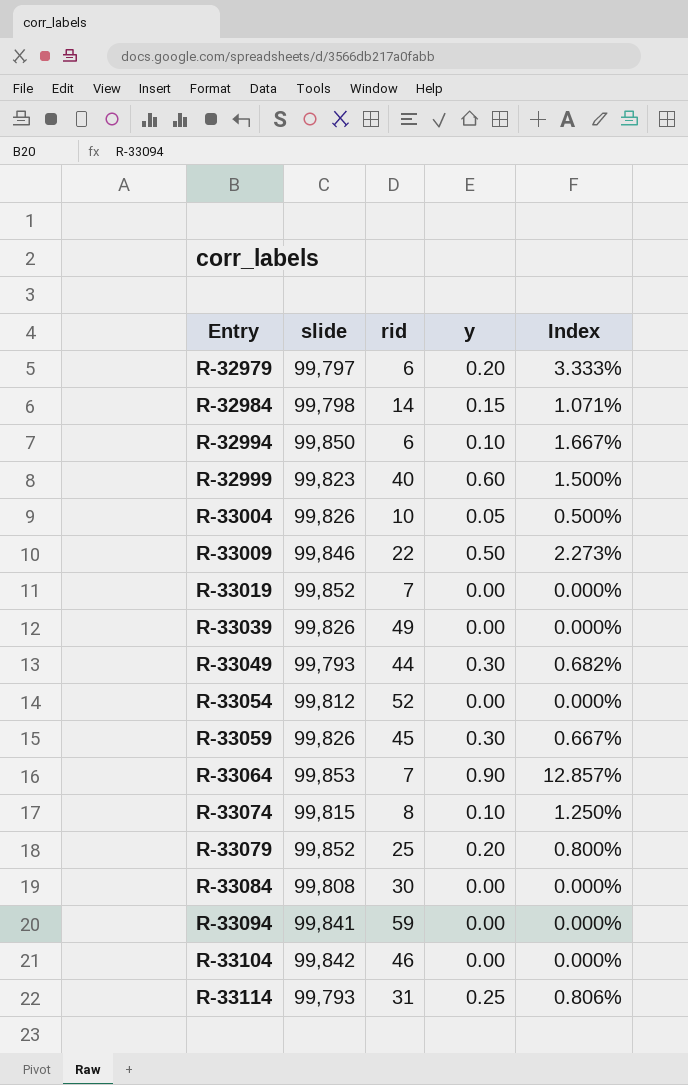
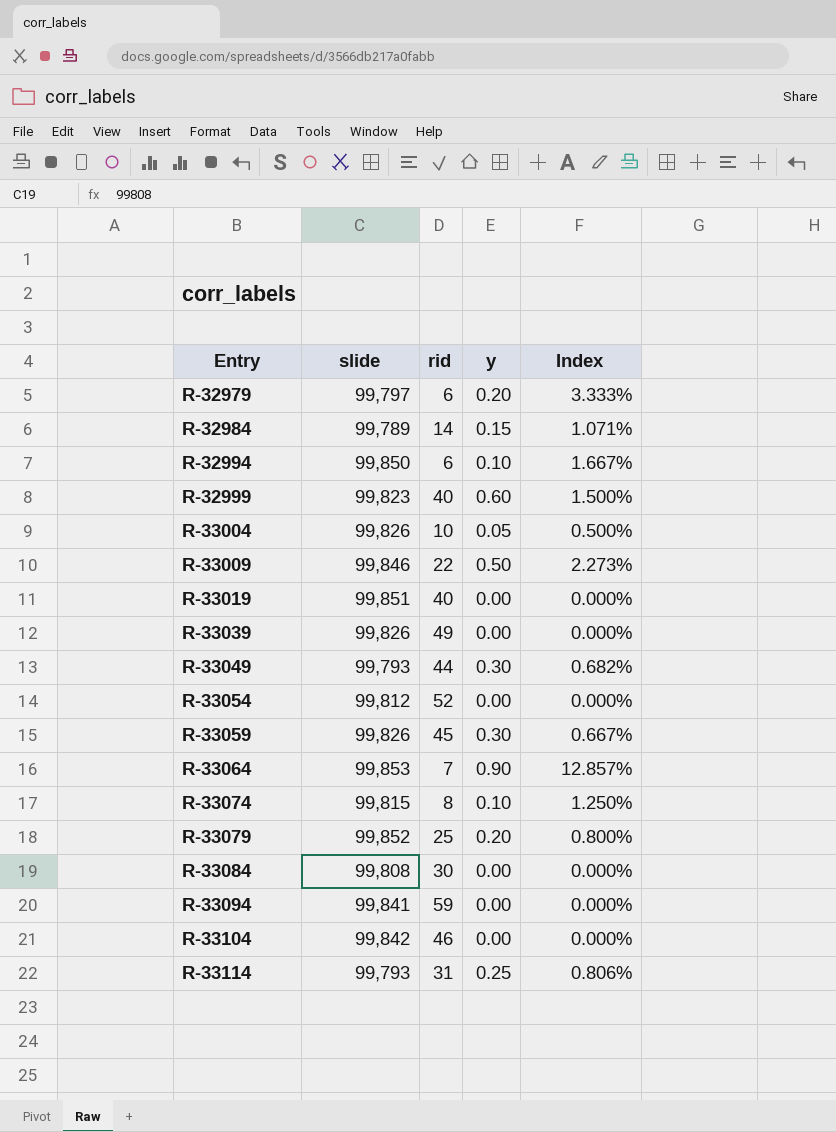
R-32984 | slide: 99,798 -> 99,789
R-33019 | slide: 99,852 -> 99,851
R-33019 | rid: 7 -> 40

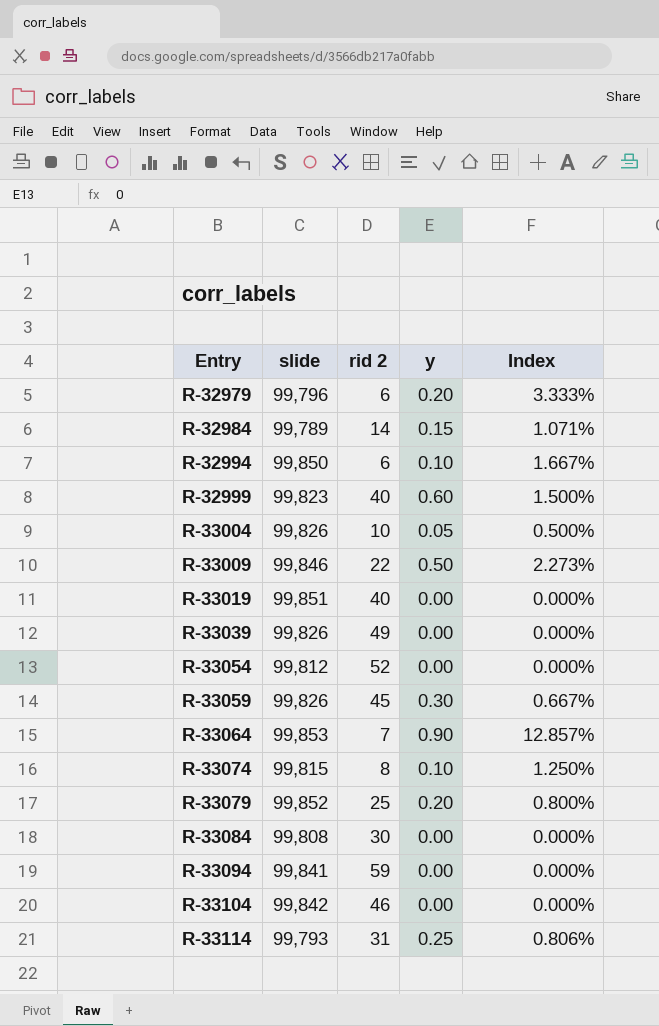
column name: rid -> rid 2
row R-33049: 99,793 | 44 | 0.30 | 0.682% -> none
R-32979 | slide: 99,797 -> 99,796

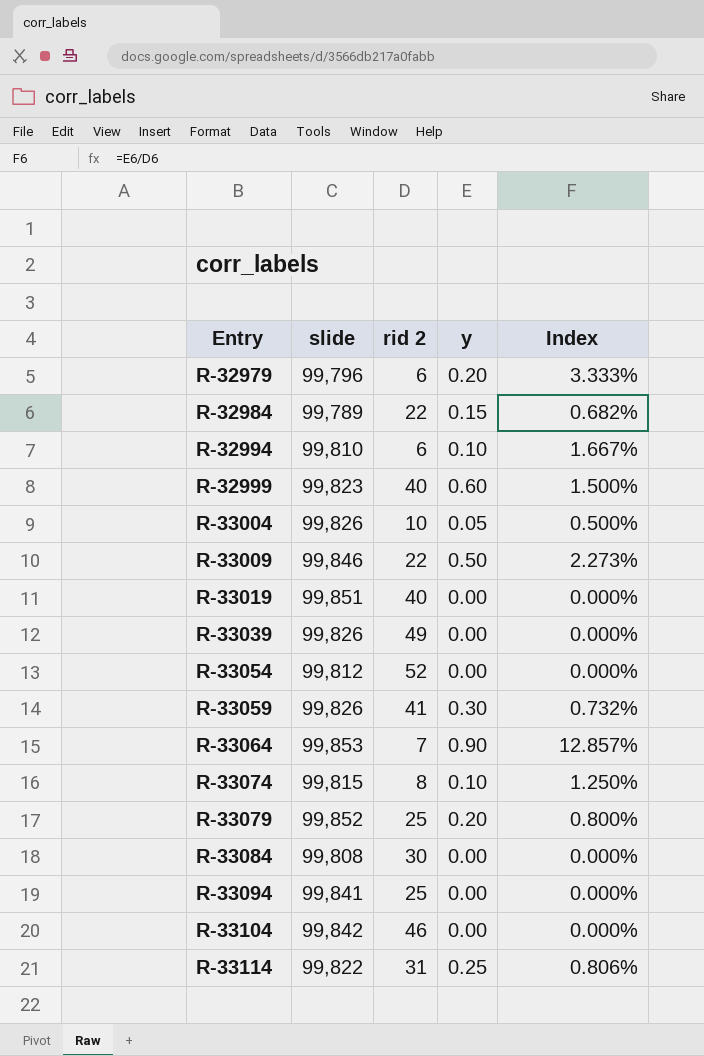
R-32984 | rid 2: 14 -> 22
R-32984 | Index: 1.071% -> 0.682%
R-32994 | slide: 99,850 -> 99,810
R-33059 | rid 2: 45 -> 41
R-33059 | Index: 0.667% -> 0.732%
R-33094 | rid 2: 59 -> 25
R-33114 | slide: 99,793 -> 99,822

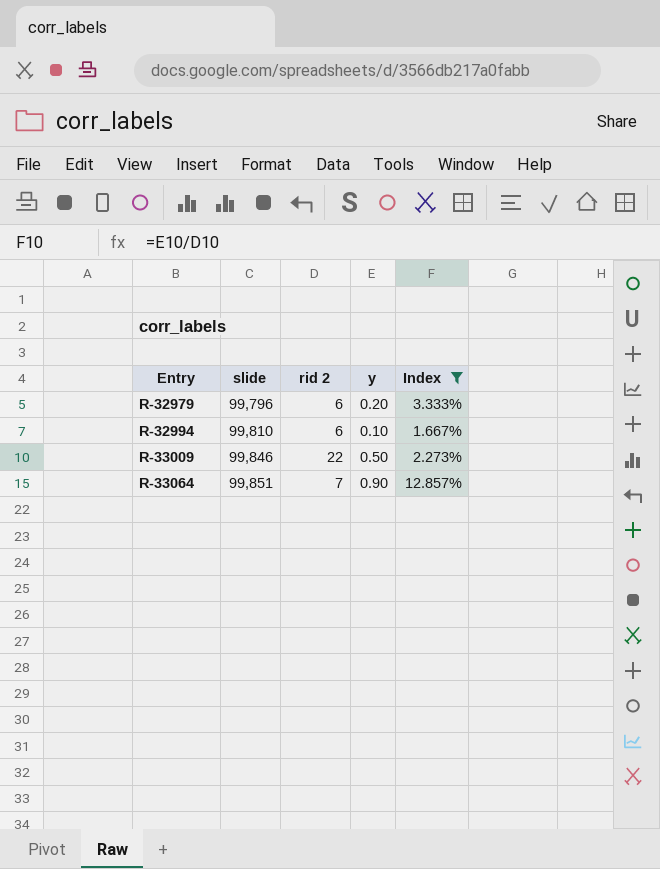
filter: none -> Index >= 1.667%
R-33064 | slide: 99,853 -> 99,851

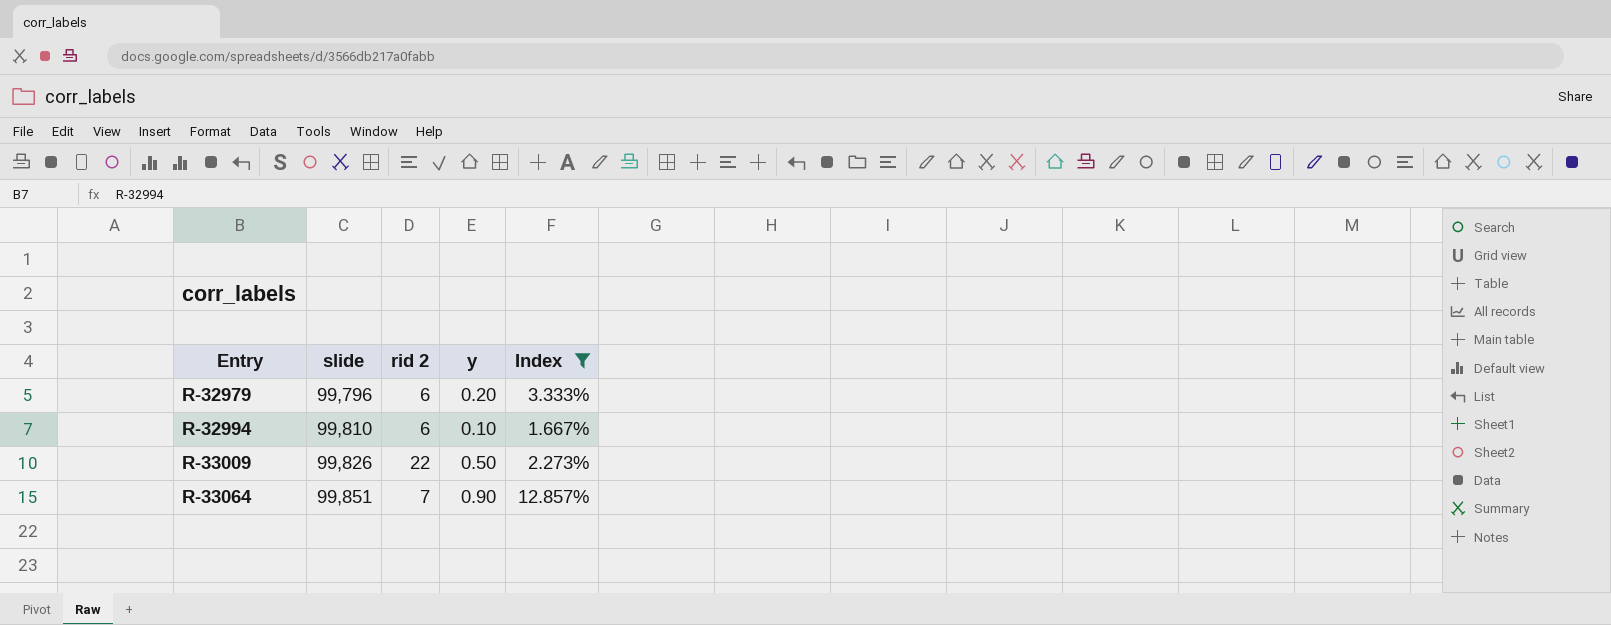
R-33009 | slide: 99,846 -> 99,826

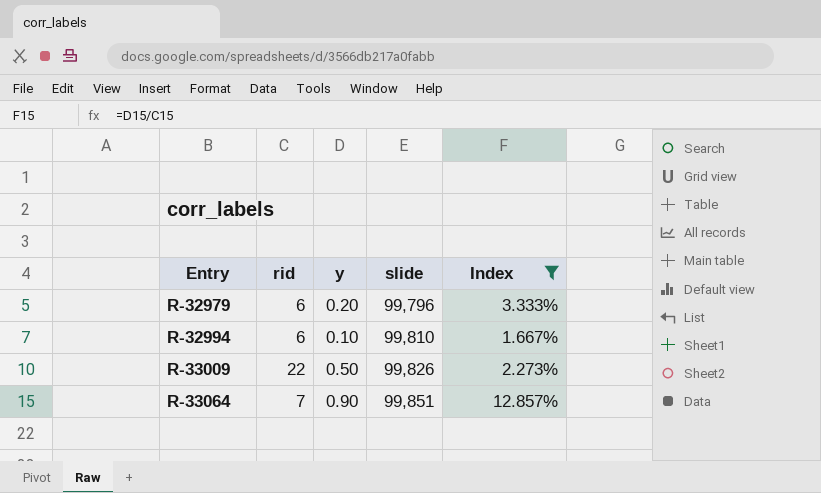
column name: rid 2 -> rid
column slide | position: 2 -> 4

